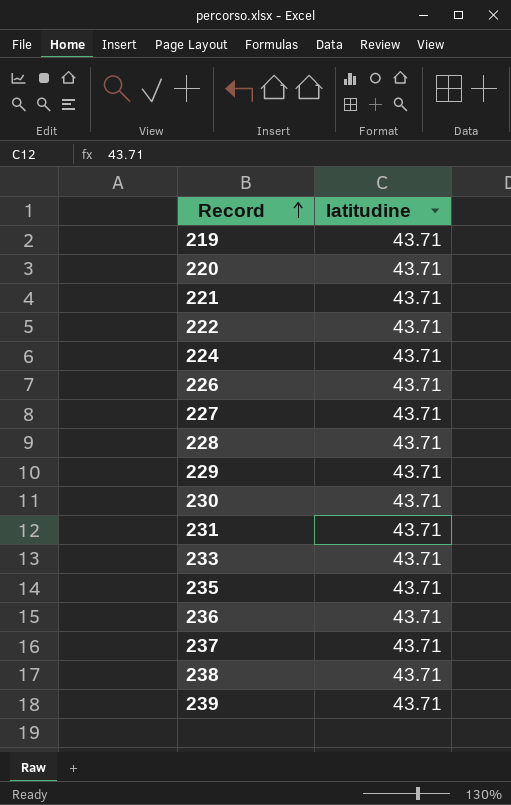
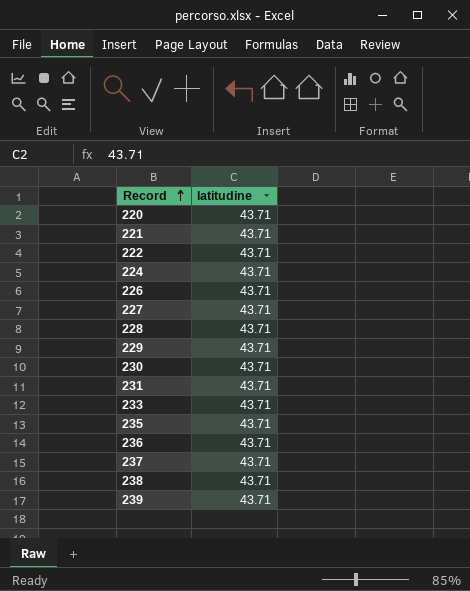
row 219: 43.71 -> none

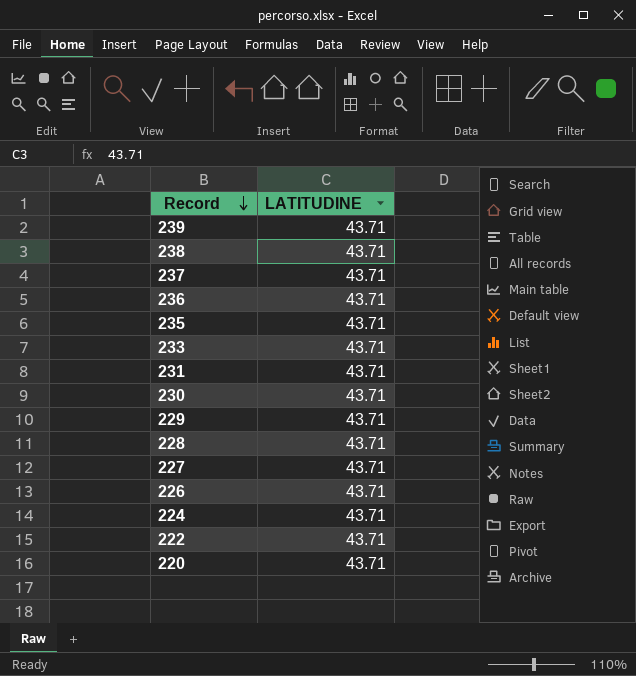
row order: Record ascending -> Record descending
column name: latitudine -> LATITUDINE
row 221: 43.71 -> none

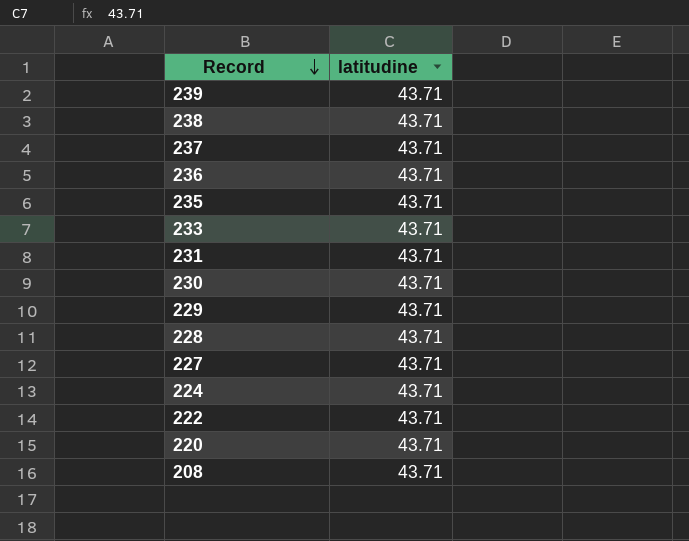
column name: LATITUDINE -> latitudine
row 226: 43.71 -> none
row 208: none -> 43.71

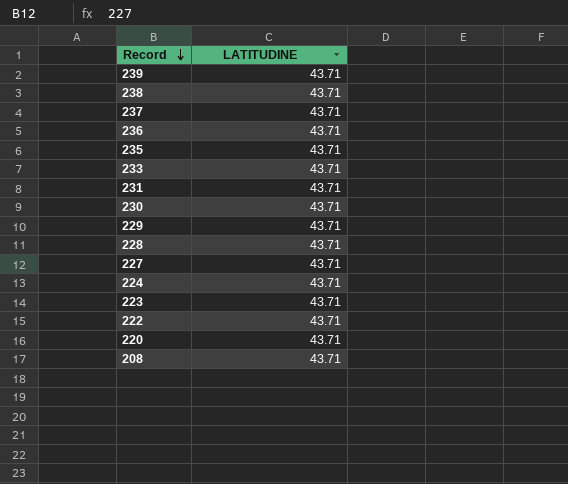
column name: latitudine -> LATITUDINE
row 223: none -> 43.71

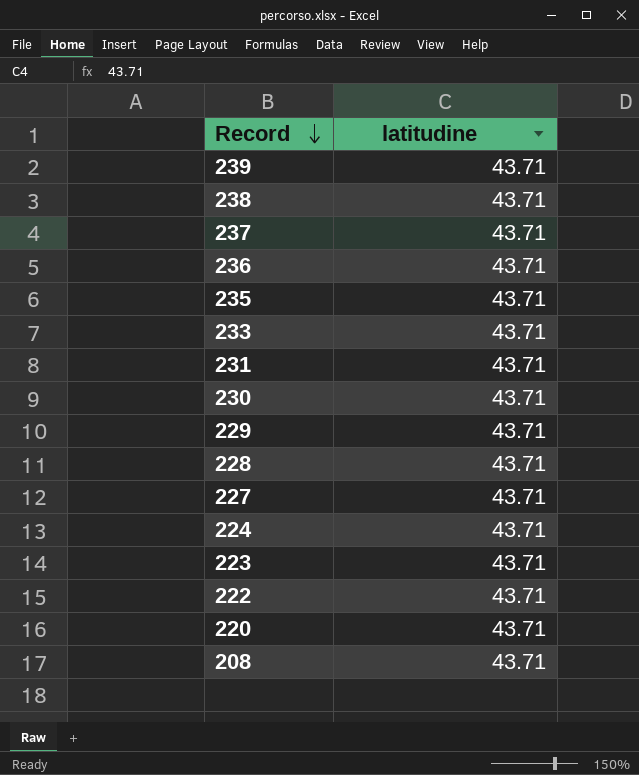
column name: LATITUDINE -> latitudine

